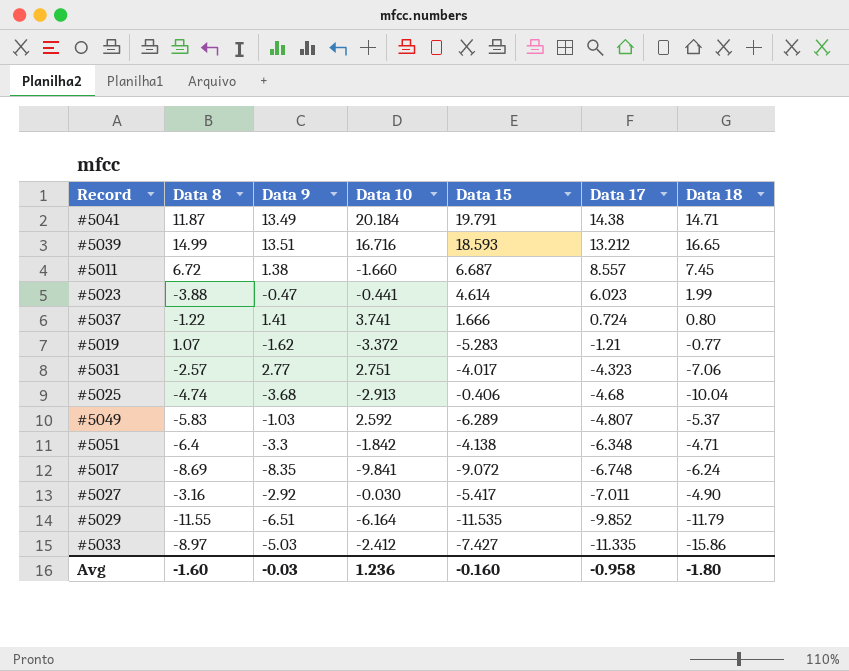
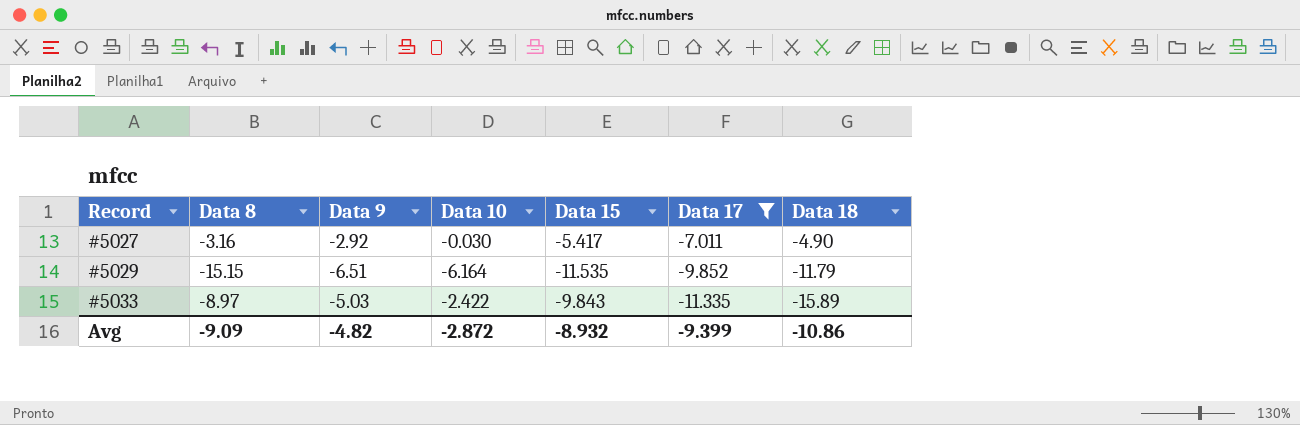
filter: none -> Data 17 <= -7.011
#5029 | Data 8: -11.55 -> -15.15
#5033 | Data 10: -2.412 -> -2.422
#5033 | Data 15: -7.427 -> -9.843
#5033 | Data 18: -15.86 -> -15.89
Avg | Data 8: -1.60 -> -9.09
Avg | Data 9: -0.03 -> -4.82
Avg | Data 10: 1.236 -> -2.872
Avg | Data 15: -0.160 -> -8.932
Avg | Data 17: -0.958 -> -9.399
Avg | Data 18: -1.80 -> -10.86

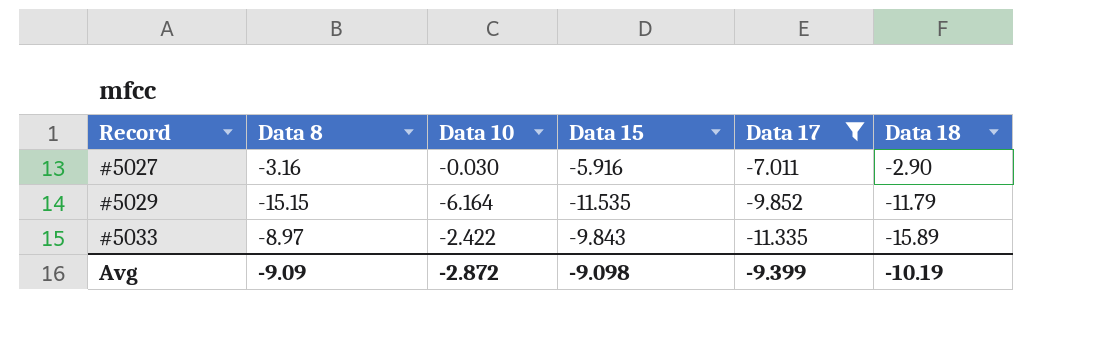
column Data 9 | position: 3 -> none
#5027 | Data 15: -5.417 -> -5.916
#5027 | Data 18: -4.90 -> -2.90
Avg | Data 15: -8.932 -> -9.098
Avg | Data 18: -10.86 -> -10.19

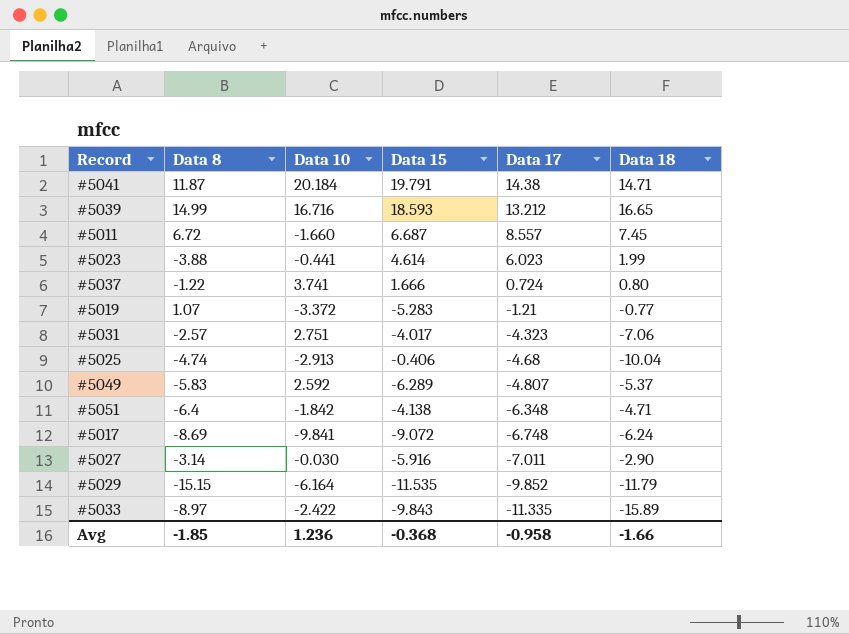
filter: Data 17 <= -7.011 -> none
#5027 | Data 8: -3.16 -> -3.14
Avg | Data 8: -9.09 -> -1.85
Avg | Data 10: -2.872 -> 1.236
Avg | Data 15: -9.098 -> -0.368
Avg | Data 17: -9.399 -> -0.958
Avg | Data 18: -10.19 -> -1.66

